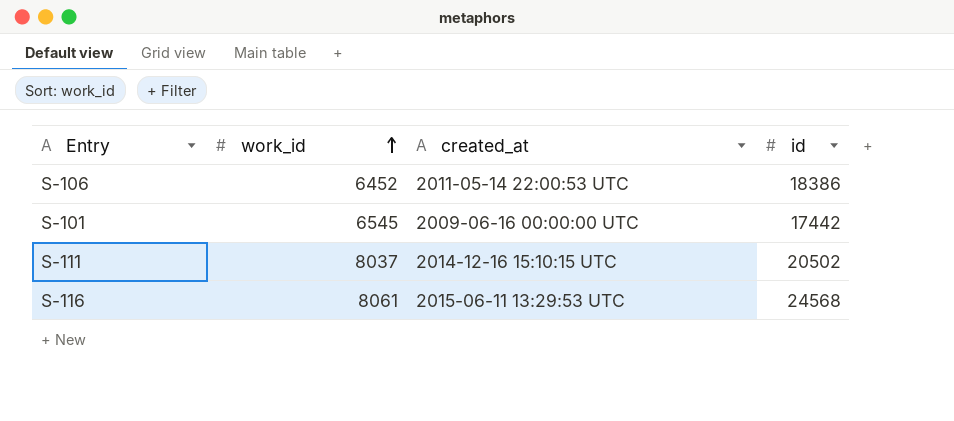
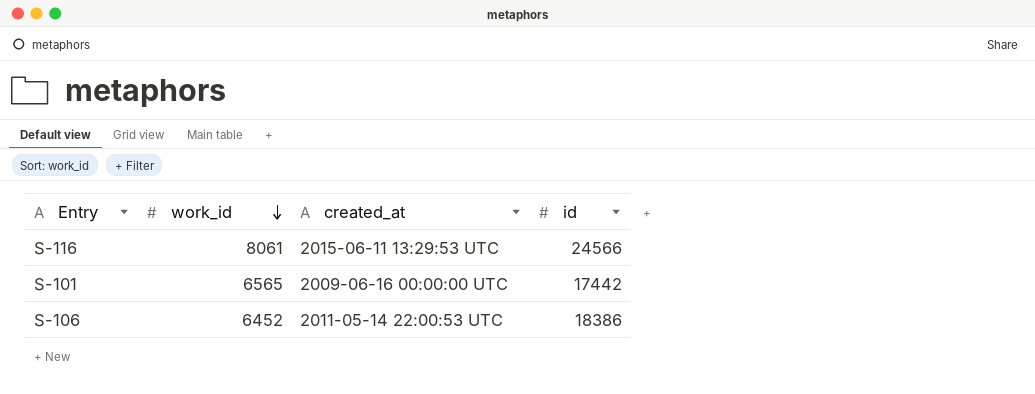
row order: work_id ascending -> work_id descending
row S-111: 8037 | 2014-12-16 15:10:15 UTC | 20502 -> none
S-116 | id: 24568 -> 24566
S-101 | work_id: 6545 -> 6565

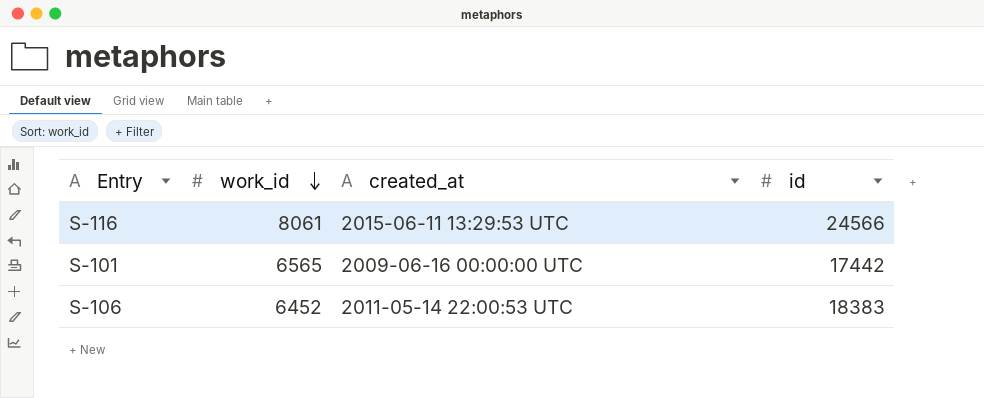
S-106 | id: 18386 -> 18383

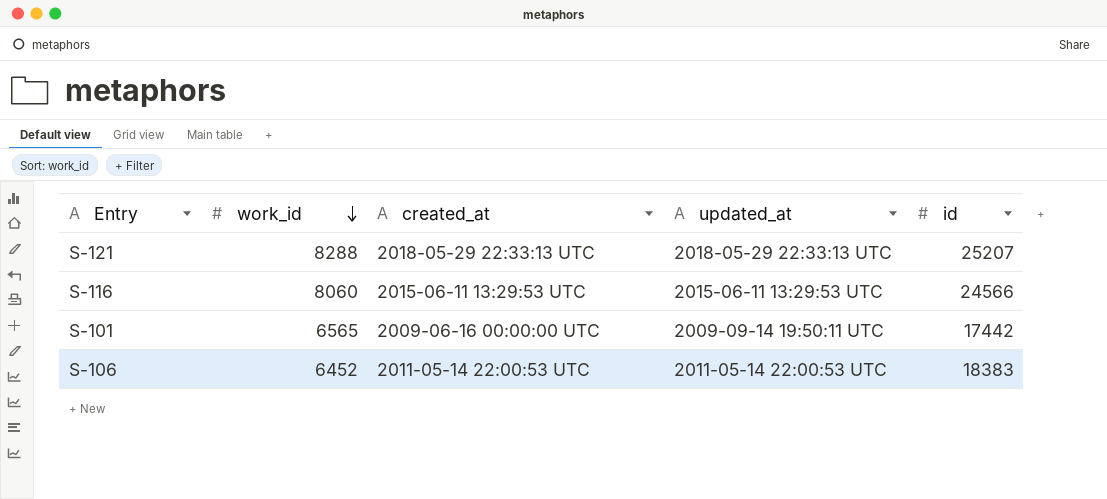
column updated_at | position: none -> 4
row S-121: none -> 8288 | 2018-05-29 22:33:13 UTC | 2018-05-29 22:33:13 UTC | 25207
S-116 | work_id: 8061 -> 8060

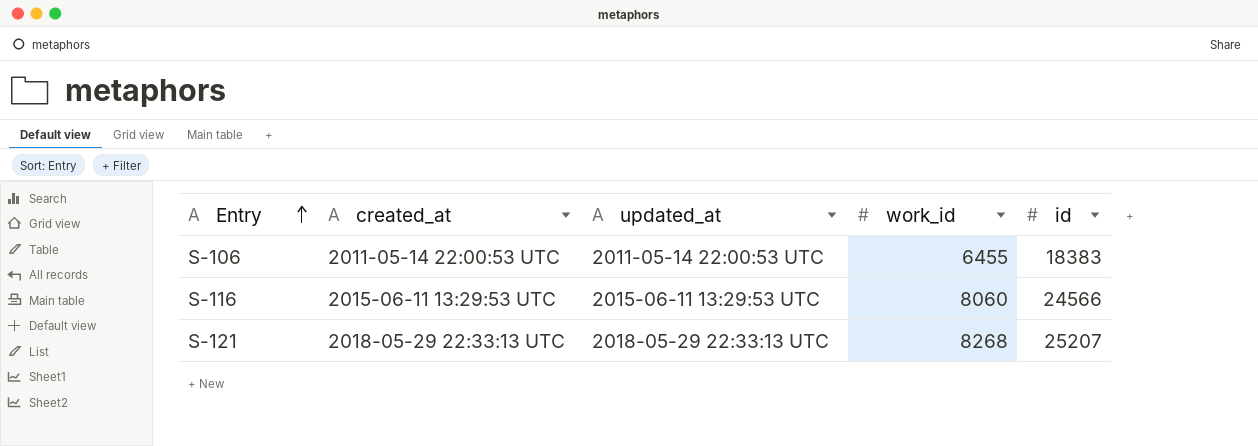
row order: work_id descending -> Entry ascending
column work_id | position: 2 -> 4
row S-101: 6565 | 2009-06-16 00:00:00 UTC | 2009-09-14 19:50:11 UTC | 17442 -> none
S-106 | work_id: 6452 -> 6455
S-121 | work_id: 8288 -> 8268

